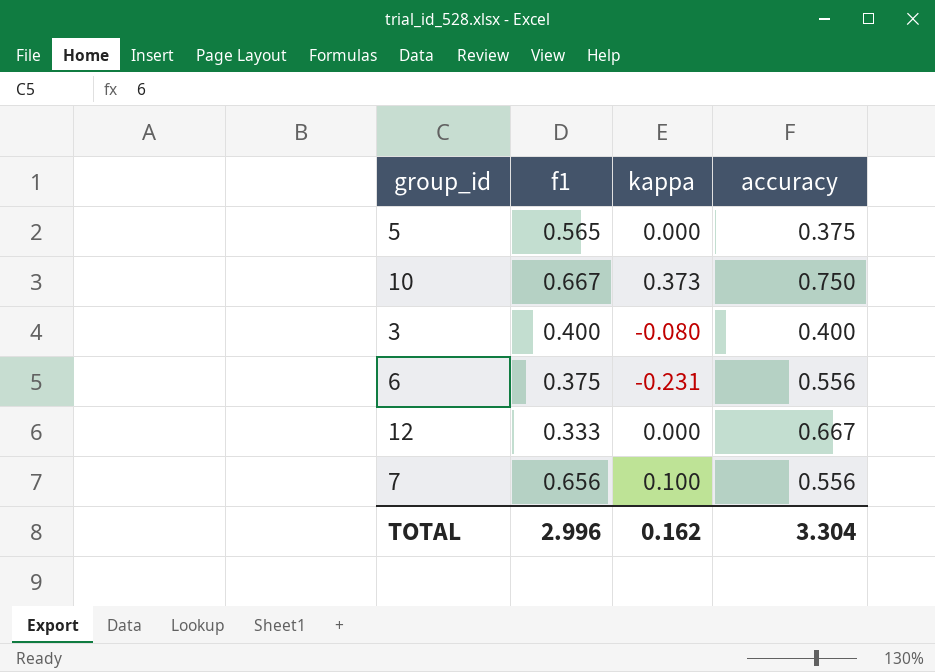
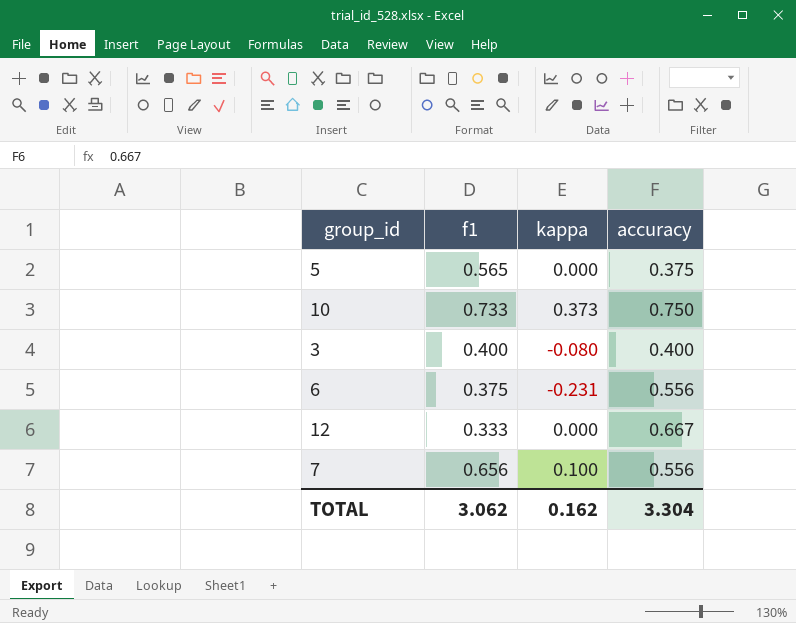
10 | f1: 0.667 -> 0.733
TOTAL | f1: 2.996 -> 3.062

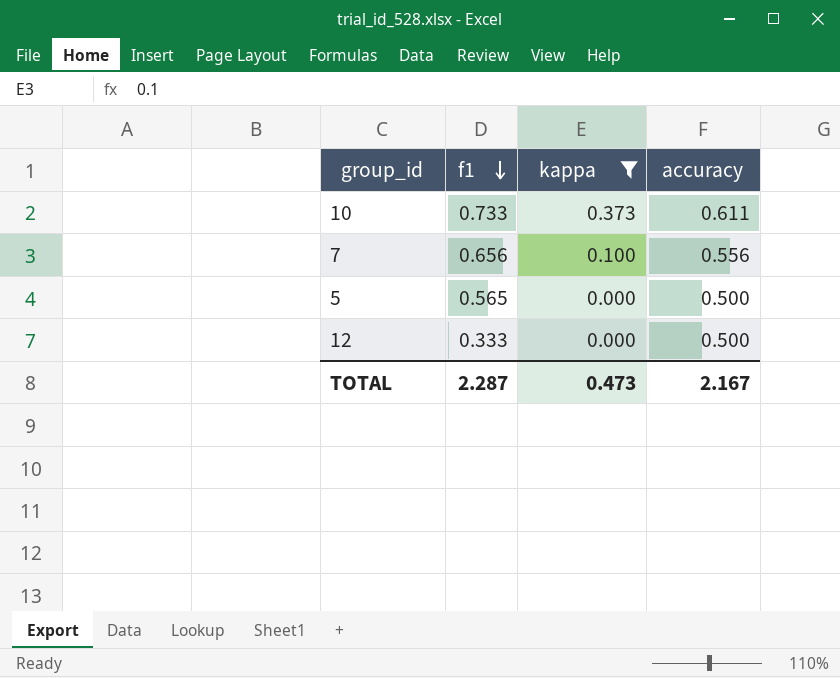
filter: none -> kappa >= 0.000
row order: none -> f1 descending
10 | accuracy: 0.750 -> 0.611
5 | accuracy: 0.375 -> 0.500
12 | accuracy: 0.667 -> 0.500
TOTAL | f1: 3.062 -> 2.287
TOTAL | kappa: 0.162 -> 0.473
TOTAL | accuracy: 3.304 -> 2.167

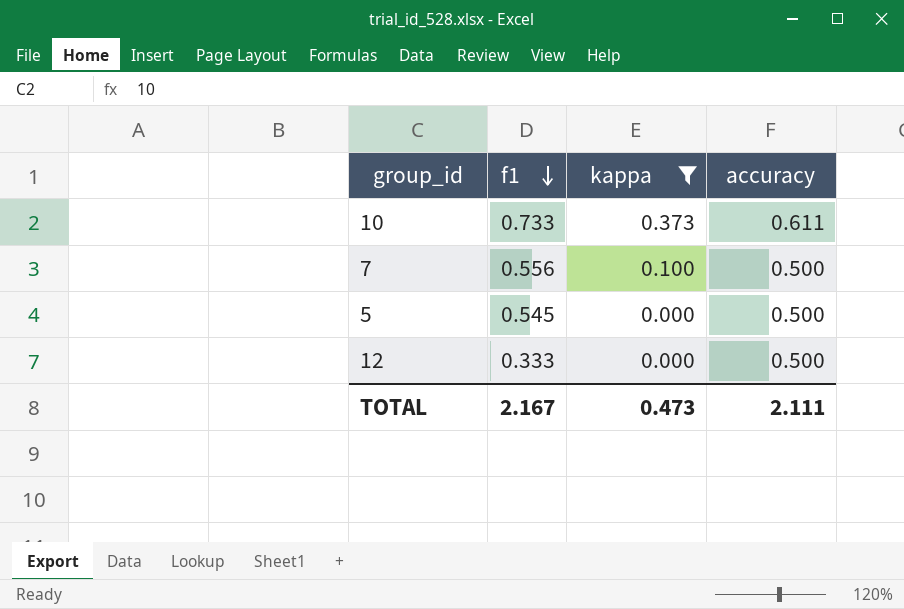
7 | f1: 0.656 -> 0.556
7 | accuracy: 0.556 -> 0.500
5 | f1: 0.565 -> 0.545
TOTAL | f1: 2.287 -> 2.167
TOTAL | accuracy: 2.167 -> 2.111

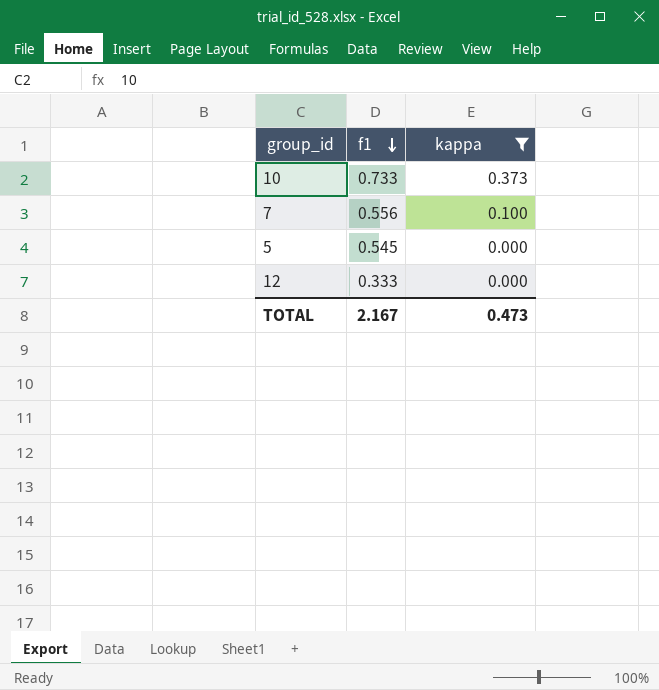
column accuracy | position: 4 -> none

